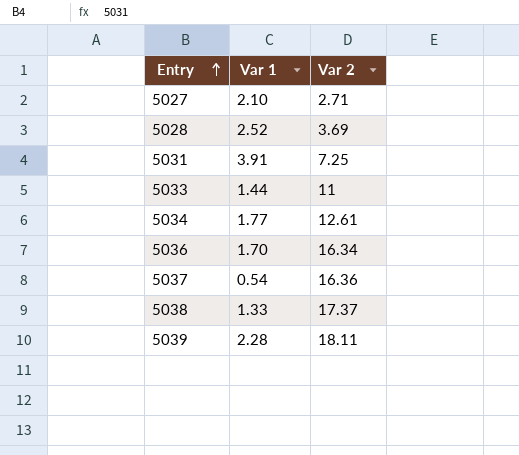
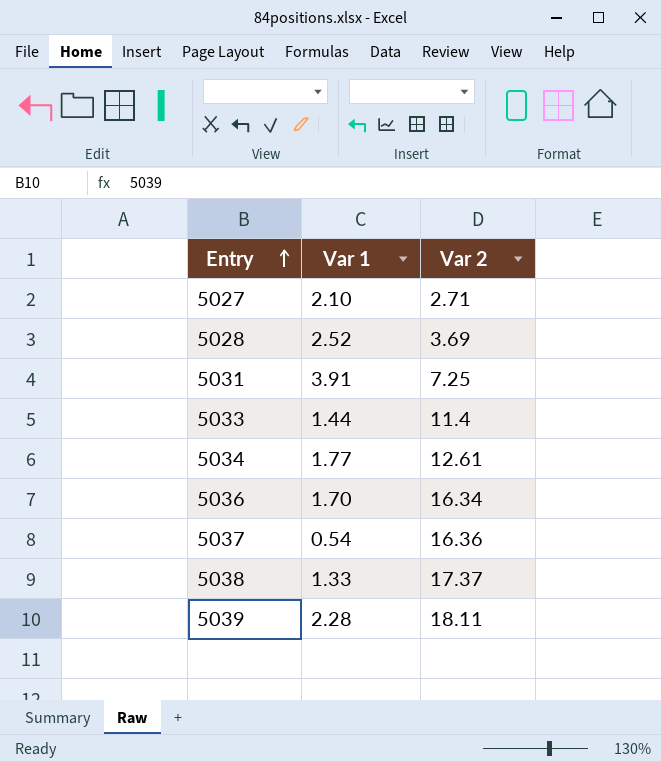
5033 | Var 2: 11 -> 11.4

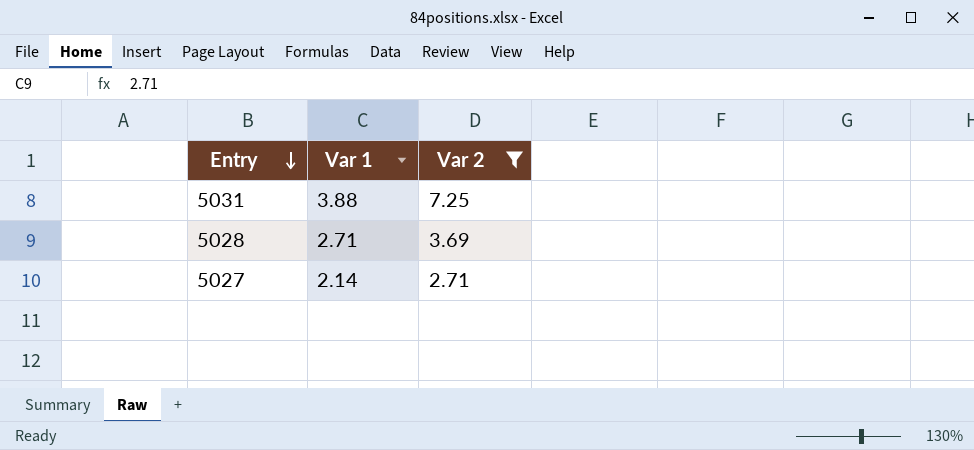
filter: none -> Var 2 <= 7.25
row order: Entry ascending -> Entry descending
5031 | Var 1: 3.91 -> 3.88
5028 | Var 1: 2.52 -> 2.71
5027 | Var 1: 2.10 -> 2.14

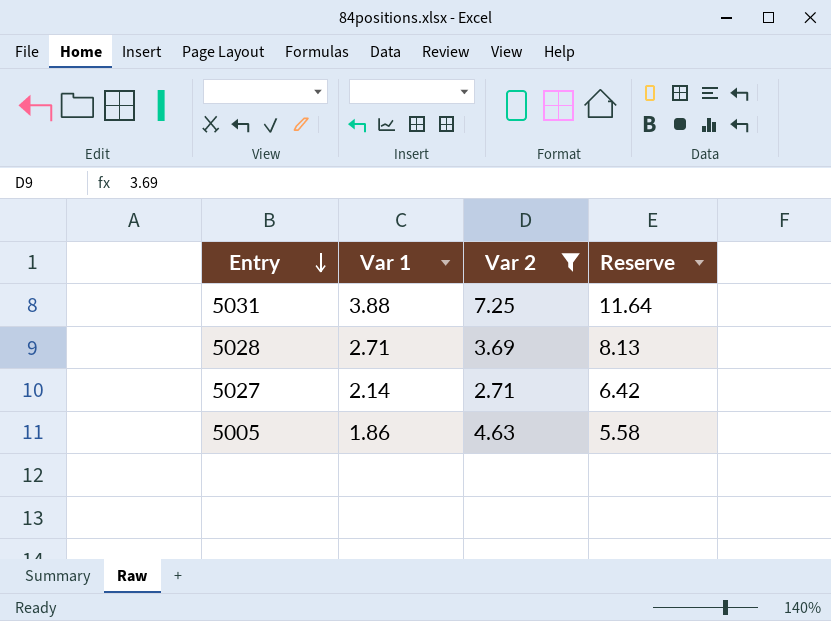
column Reserve | formula: none -> [Var 1] * 3
row 5005: none -> 1.86 | 4.63 | 5.58

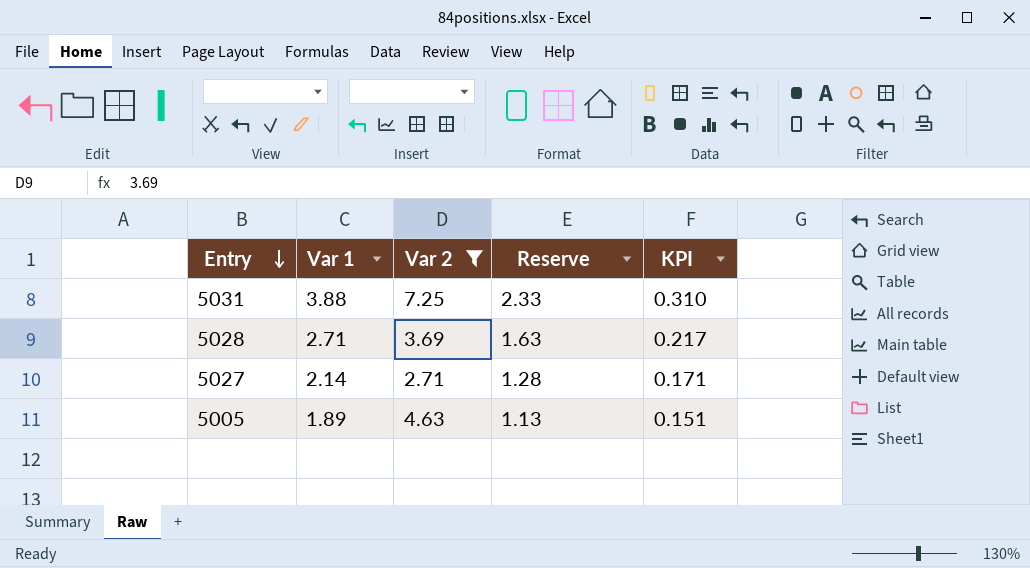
column Reserve | formula: [Var 1] * 3 -> [Var 1] * 0.6
column KPI | formula: none -> [Var 1] * 0.08
5005 | Var 1: 1.86 -> 1.89

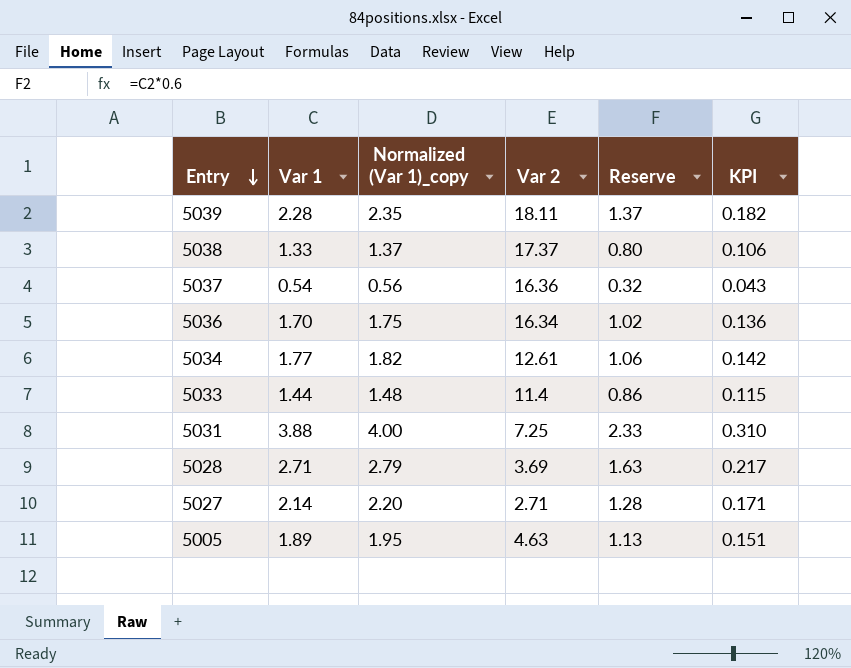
filter: Var 2 <= 7.25 -> none
column Normalized (Var 1)_copy | formula: none -> [Var 1] * 1.03

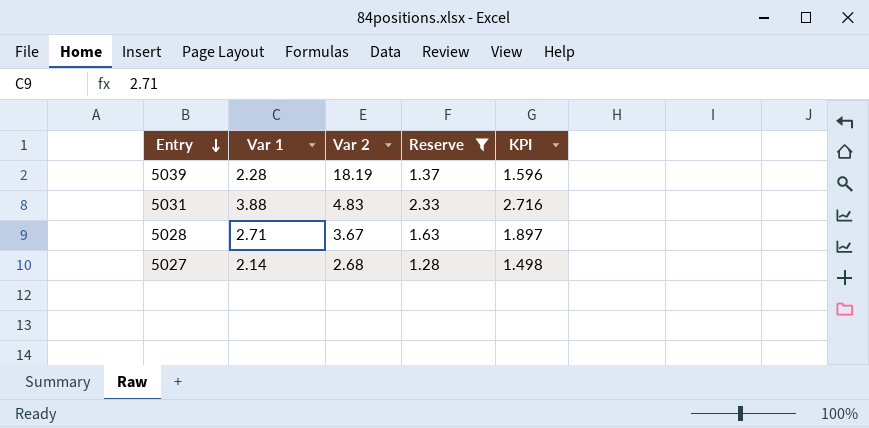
filter: none -> Reserve >= 1.28
column Normalized (Var 1)_copy | formula: [Var 1] * 1.03 -> none
column KPI | formula: [Var 1] * 0.08 -> [Var 1] * 0.7
5039 | Var 2: 18.11 -> 18.19
5031 | Var 2: 7.25 -> 4.83
5028 | Var 2: 3.69 -> 3.67
5027 | Var 2: 2.71 -> 2.68

